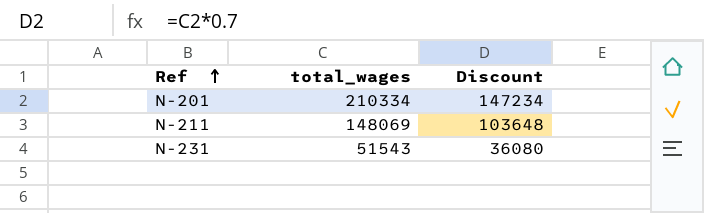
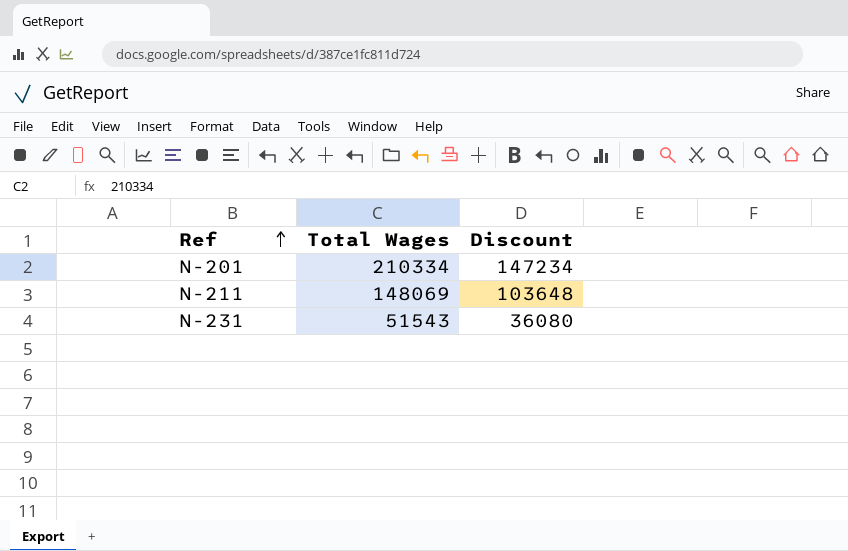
column name: total_wages -> Total Wages

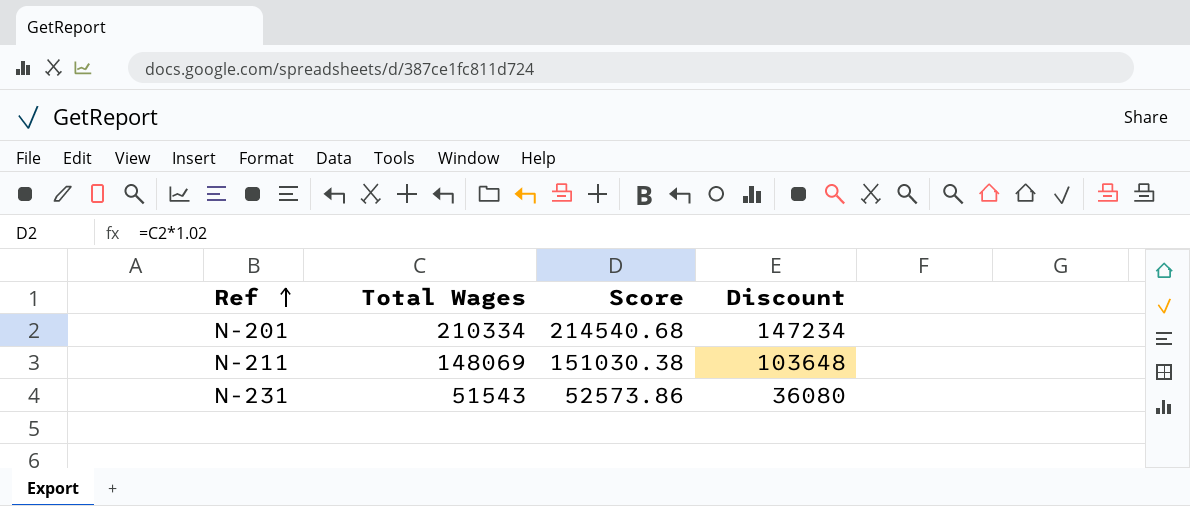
column Score | formula: none -> [Total Wages] * 1.02

